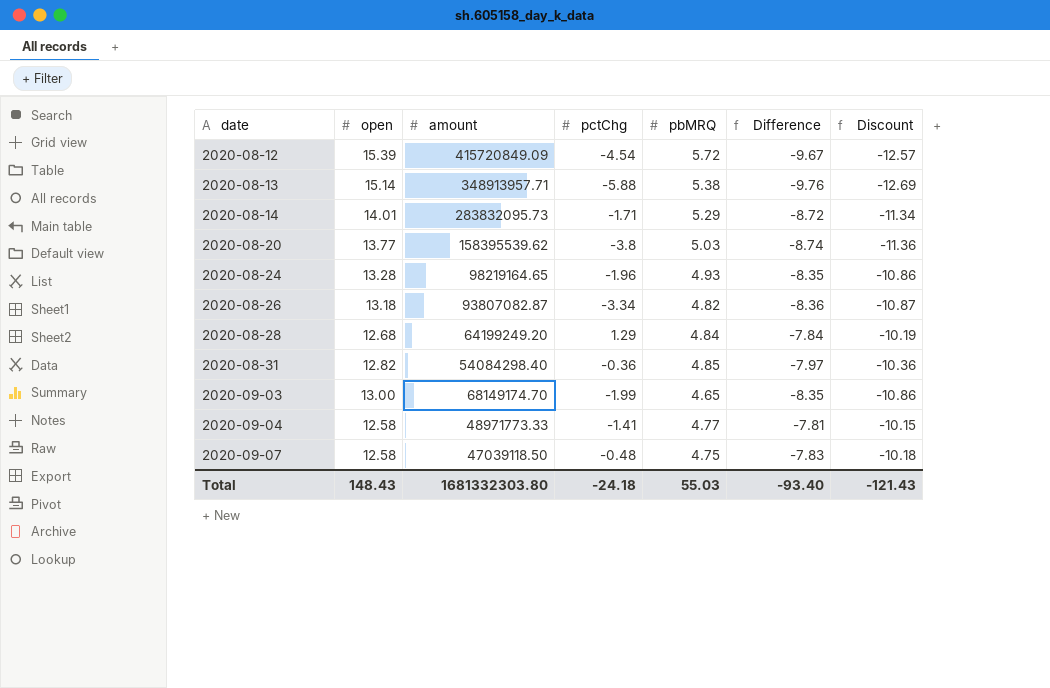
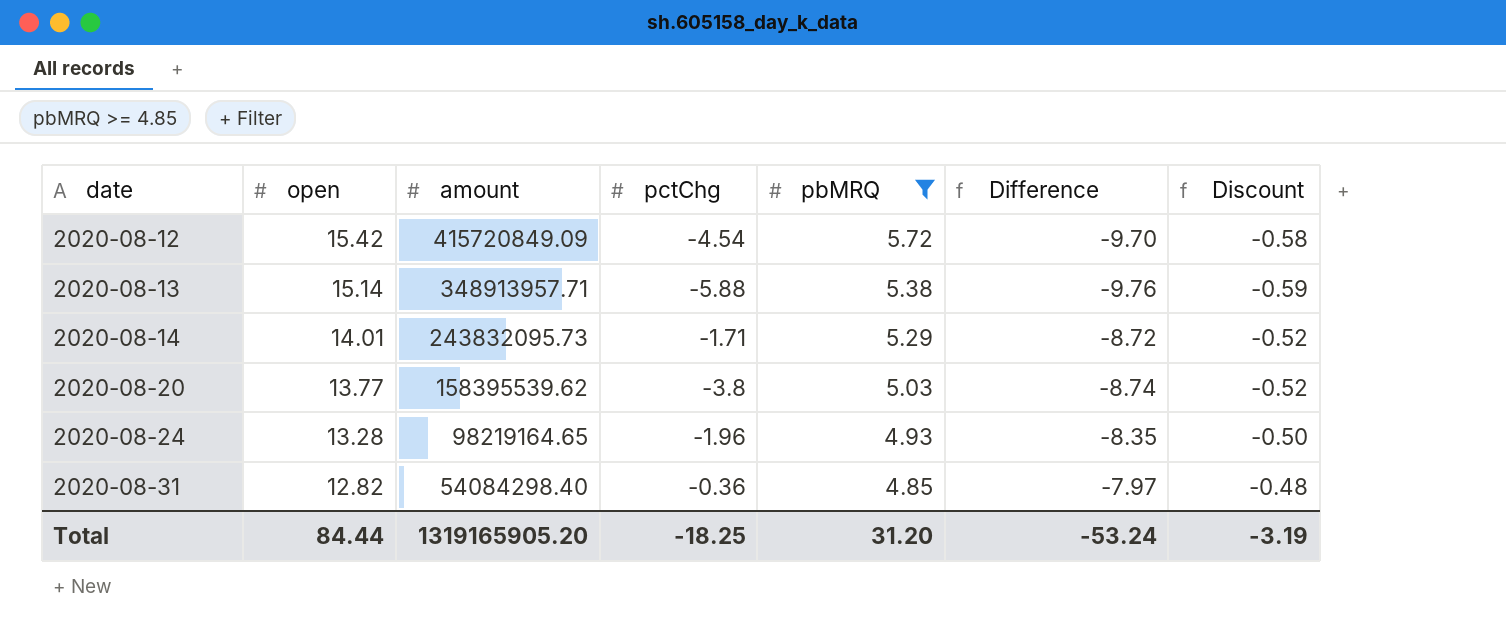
filter: none -> pbMRQ >= 4.85
column Discount | formula: [Difference] * 1.3 -> [Difference] * 0.06
2020-08-12 | open: 15.39 -> 15.42
2020-08-12 | Difference: -9.67 -> -9.70
2020-08-14 | amount: 283832095.73 -> 243832095.73
Total | open: 148.43 -> 84.44
Total | amount: 1681332303.80 -> 1319165905.20
Total | pctChg: -24.18 -> -18.25
Total | pbMRQ: 55.03 -> 31.20
Total | Difference: -93.40 -> -53.24
Total | Discount: -121.43 -> -3.19

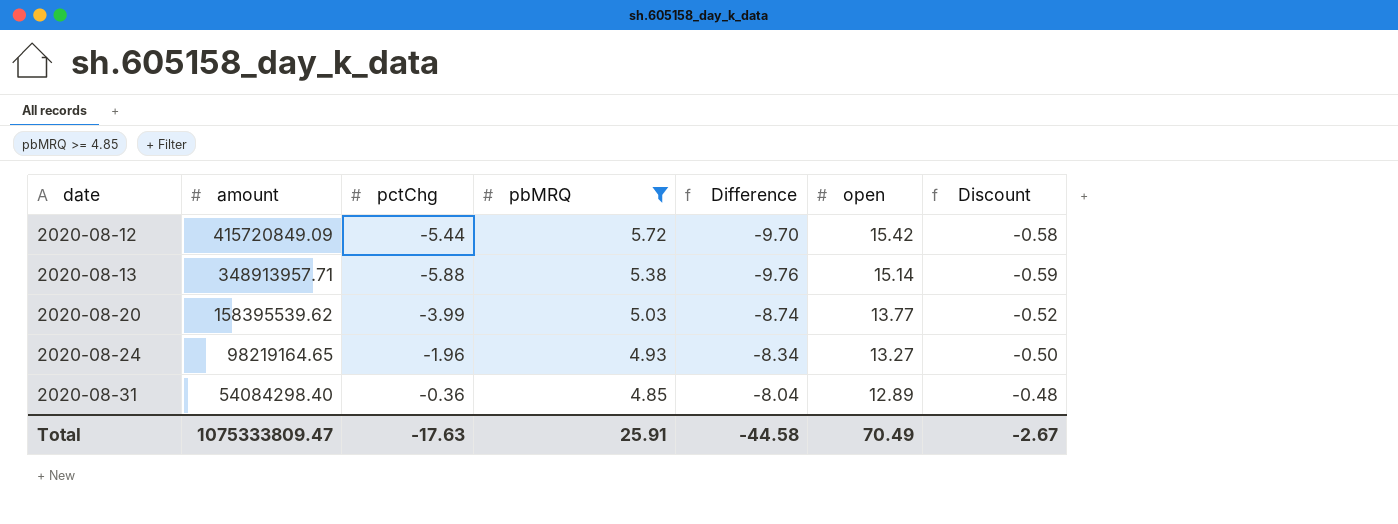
column open | position: 2 -> 6
row 2020-08-14: 14.01 | 243832095.73 | -1.71 | 5.29 | -8.72 | -0.52 -> none
2020-08-12 | pctChg: -4.54 -> -5.44
2020-08-20 | pctChg: -3.8 -> -3.99
2020-08-24 | Difference: -8.35 -> -8.34
2020-08-24 | open: 13.28 -> 13.27
2020-08-31 | Difference: -7.97 -> -8.04
2020-08-31 | open: 12.82 -> 12.89
Total | amount: 1319165905.20 -> 1075333809.47
Total | pctChg: -18.25 -> -17.63
Total | pbMRQ: 31.20 -> 25.91
Total | Difference: -53.24 -> -44.58
Total | open: 84.44 -> 70.49
Total | Discount: -3.19 -> -2.67

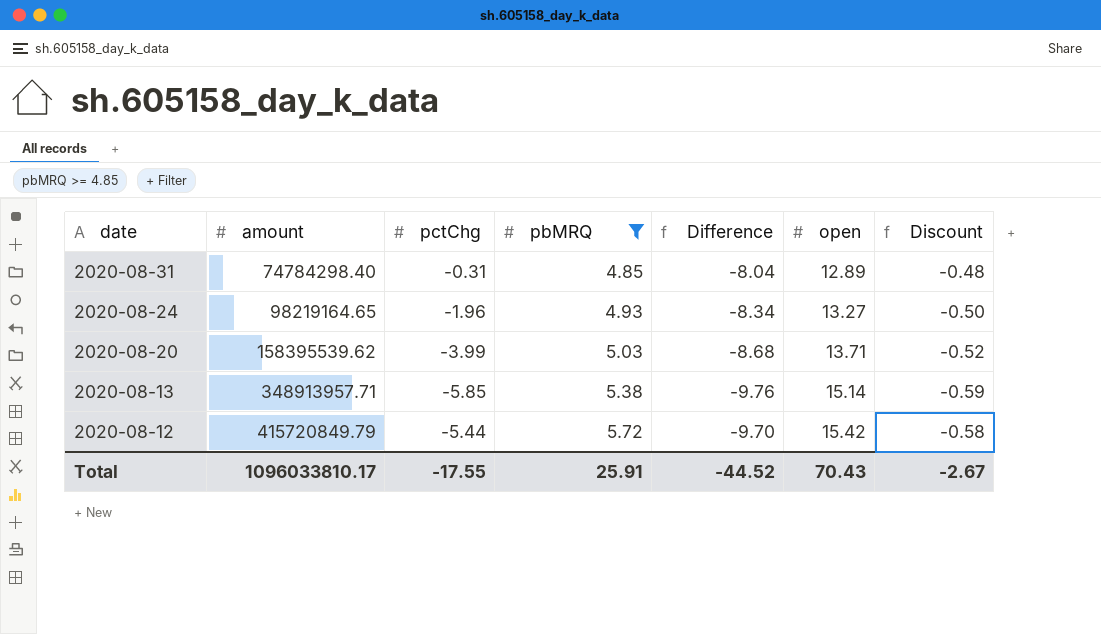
row order: date ascending -> date descending
2020-08-31 | amount: 54084298.40 -> 74784298.40
2020-08-31 | pctChg: -0.36 -> -0.31
2020-08-20 | Difference: -8.74 -> -8.68
2020-08-20 | open: 13.77 -> 13.71
2020-08-13 | pctChg: -5.88 -> -5.85
2020-08-12 | amount: 415720849.09 -> 415720849.79
Total | amount: 1075333809.47 -> 1096033810.17
Total | pctChg: -17.63 -> -17.55
Total | Difference: -44.58 -> -44.52
Total | open: 70.49 -> 70.43

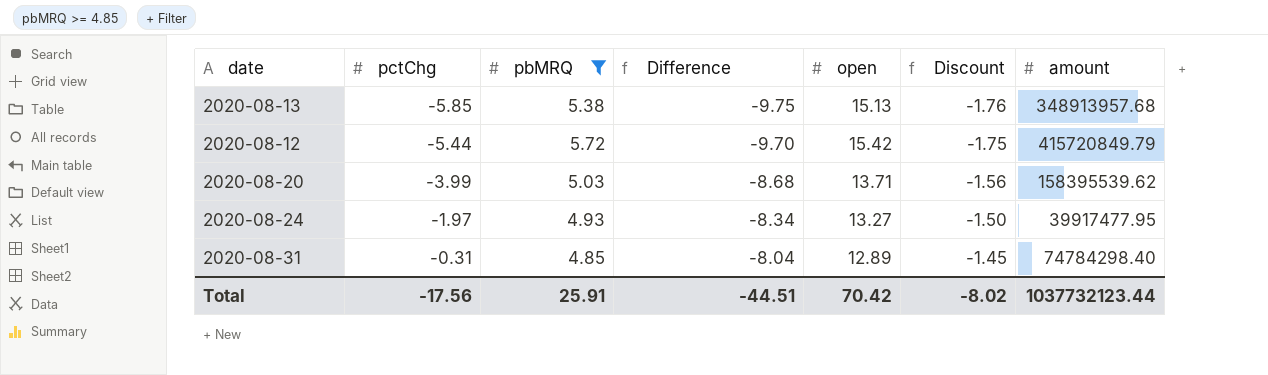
row order: date descending -> pctChg ascending
column Discount | formula: [Difference] * 0.06 -> [Difference] * 0.18
column amount | position: 2 -> 7
2020-08-13 | Difference: -9.76 -> -9.75
2020-08-13 | open: 15.14 -> 15.13
2020-08-13 | amount: 348913957.71 -> 348913957.68
2020-08-24 | pctChg: -1.96 -> -1.97
2020-08-24 | amount: 98219164.65 -> 39917477.95
Total | pctChg: -17.55 -> -17.56
Total | Difference: -44.52 -> -44.51
Total | open: 70.43 -> 70.42
Total | Discount: -2.67 -> -8.02
Total | amount: 1096033810.17 -> 1037732123.44

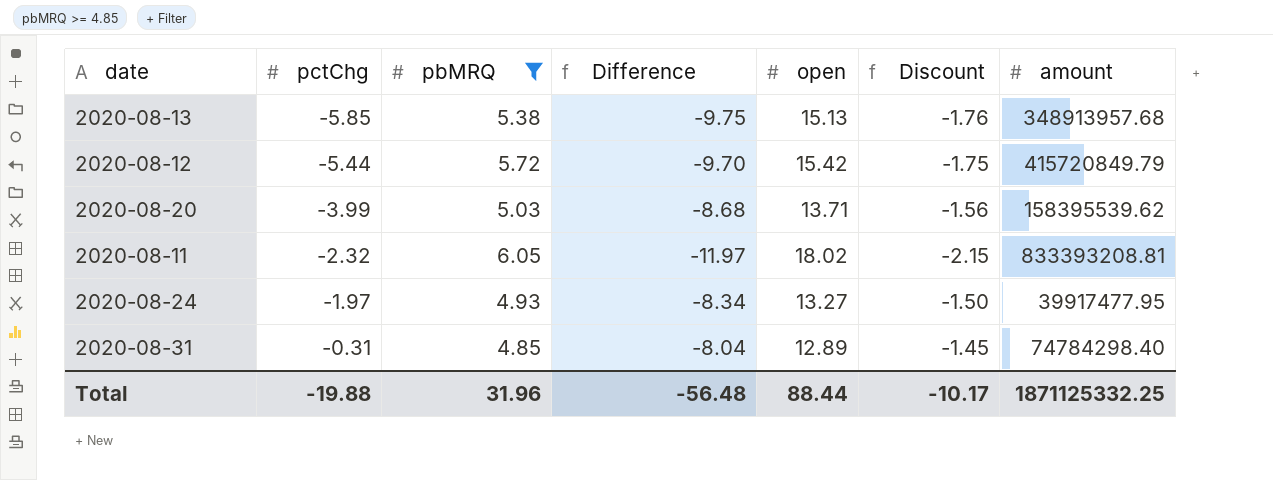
row 2020-08-11: none -> -2.32 | 6.05 | -11.97 | 18.02 | -2.15 | 833393208.81
Total | pctChg: -17.56 -> -19.88
Total | pbMRQ: 25.91 -> 31.96
Total | Difference: -44.51 -> -56.48
Total | open: 70.42 -> 88.44
Total | Discount: -8.02 -> -10.17
Total | amount: 1037732123.44 -> 1871125332.25

